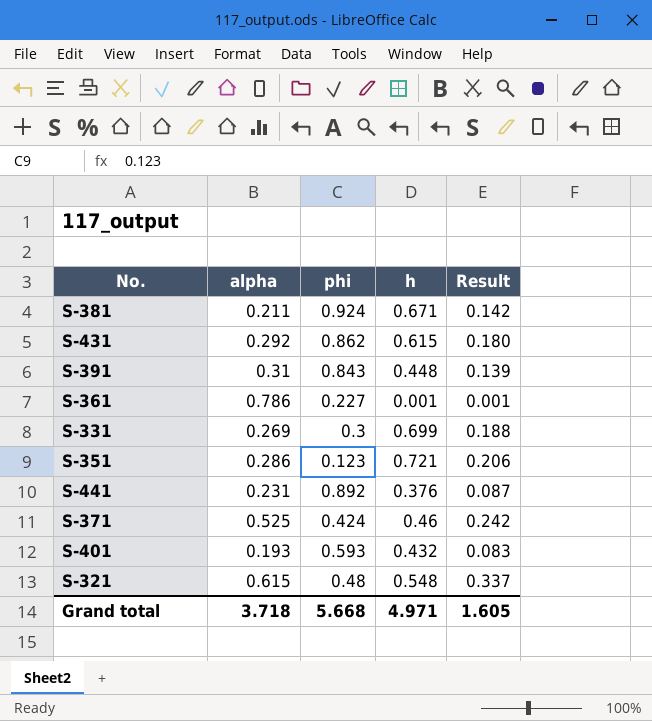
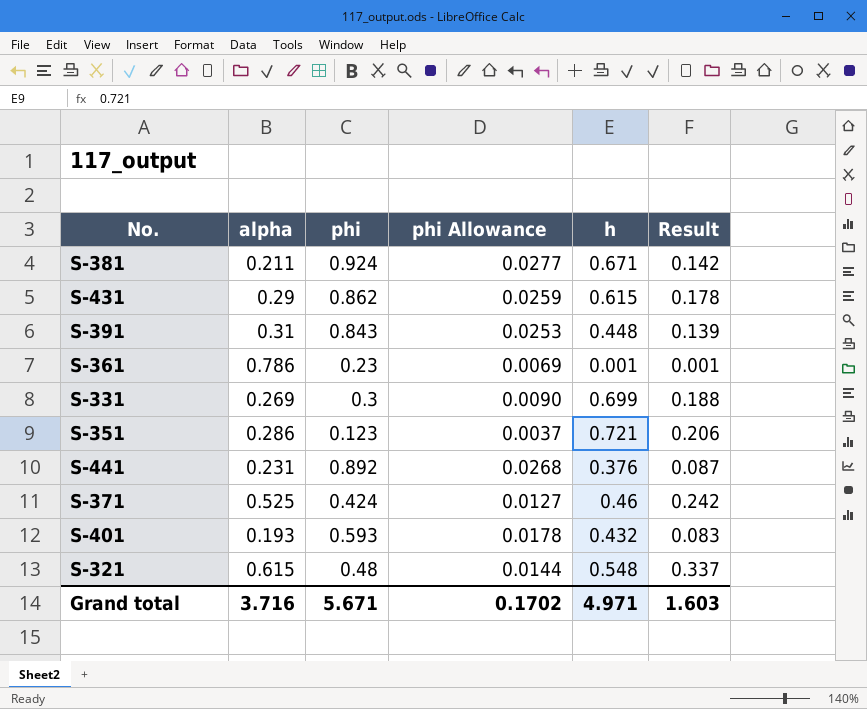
column phi Allowance | formula: none -> [phi] * 0.03
S-431 | alpha: 0.292 -> 0.29
S-431 | Result: 0.180 -> 0.178
S-361 | phi: 0.227 -> 0.23
Grand total | alpha: 3.718 -> 3.716
Grand total | phi: 5.668 -> 5.671
Grand total | Result: 1.605 -> 1.603

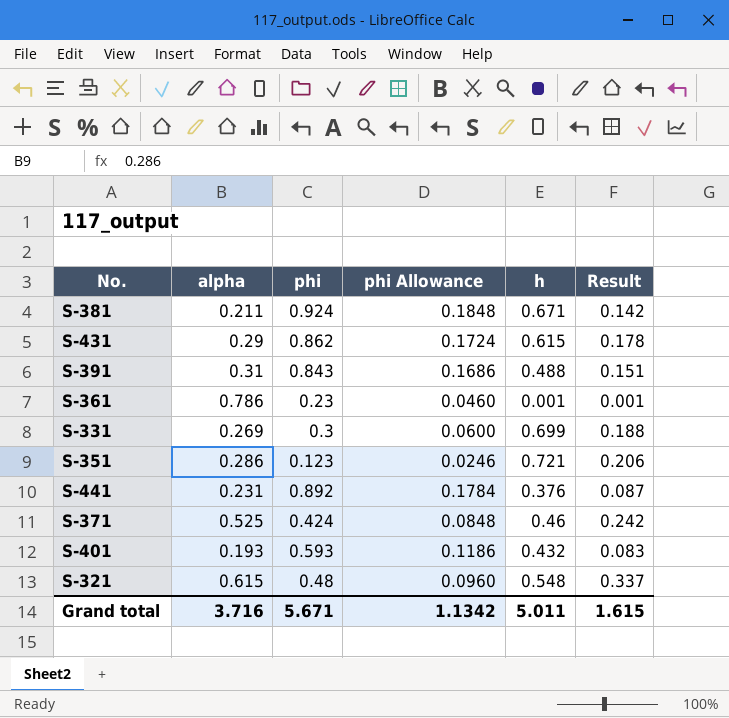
column phi Allowance | formula: [phi] * 0.03 -> [phi] * 0.2
S-391 | h: 0.448 -> 0.488
S-391 | Result: 0.139 -> 0.151
Grand total | phi Allowance: 0.1702 -> 1.1342
Grand total | h: 4.971 -> 5.011
Grand total | Result: 1.603 -> 1.615

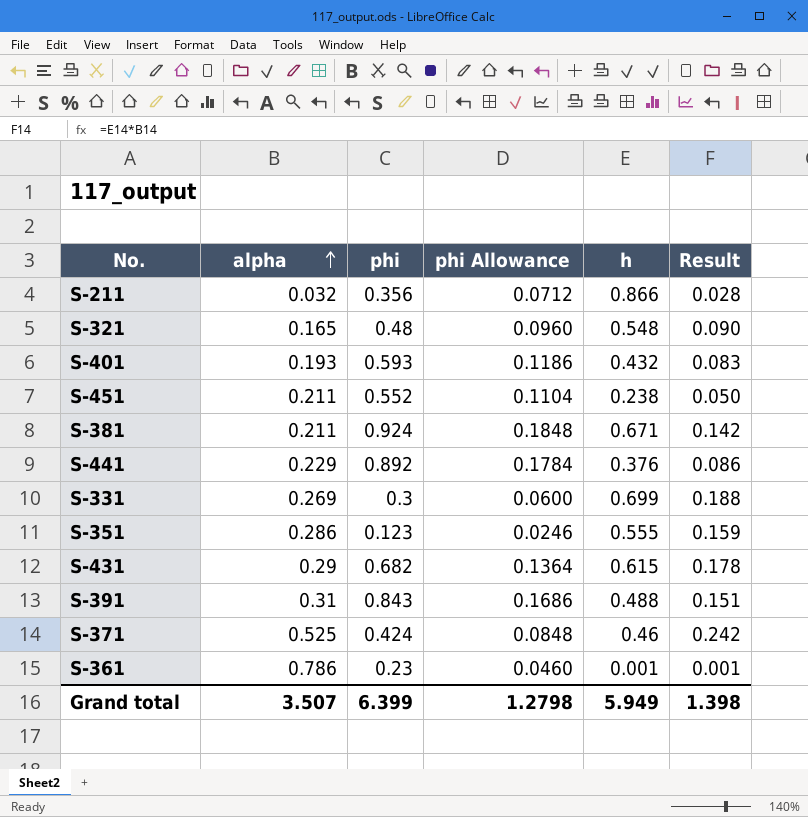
row order: none -> alpha ascending
row S-211: none -> 0.032 | 0.356 | 0.0712 | 0.866 | 0.028
S-321 | alpha: 0.615 -> 0.165
S-321 | Result: 0.337 -> 0.090
row S-451: none -> 0.211 | 0.552 | 0.1104 | 0.238 | 0.050
S-441 | alpha: 0.231 -> 0.229
S-441 | Result: 0.087 -> 0.086
S-351 | h: 0.721 -> 0.555
S-351 | Result: 0.206 -> 0.159
S-431 | phi: 0.862 -> 0.682
S-431 | phi Allowance: 0.1724 -> 0.1364
Grand total | alpha: 3.716 -> 3.507
Grand total | phi: 5.671 -> 6.399
Grand total | phi Allowance: 1.1342 -> 1.2798
Grand total | h: 5.011 -> 5.949
Grand total | Result: 1.615 -> 1.398

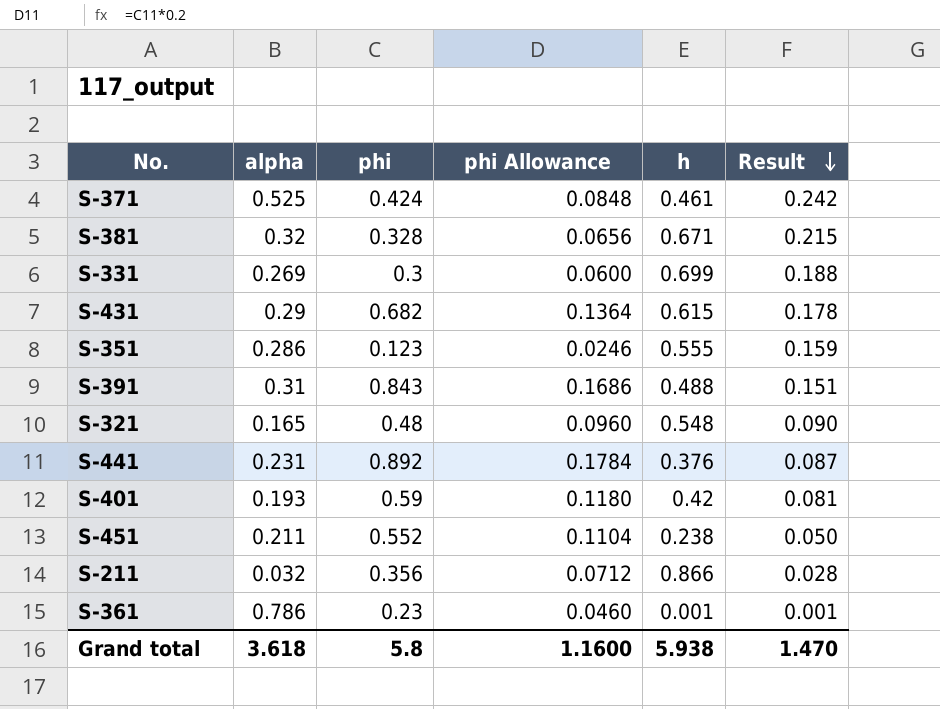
row order: alpha ascending -> Result descending
S-371 | h: 0.46 -> 0.461
S-381 | alpha: 0.211 -> 0.32
S-381 | phi: 0.924 -> 0.328
S-381 | phi Allowance: 0.1848 -> 0.0656
S-381 | Result: 0.142 -> 0.215
S-441 | alpha: 0.229 -> 0.231
S-441 | Result: 0.086 -> 0.087
S-401 | phi: 0.593 -> 0.59
S-401 | phi Allowance: 0.1186 -> 0.1180
S-401 | h: 0.432 -> 0.42
S-401 | Result: 0.083 -> 0.081
Grand total | alpha: 3.507 -> 3.618
Grand total | phi: 6.399 -> 5.8
Grand total | phi Allowance: 1.2798 -> 1.1600
Grand total | h: 5.949 -> 5.938
Grand total | Result: 1.398 -> 1.470

